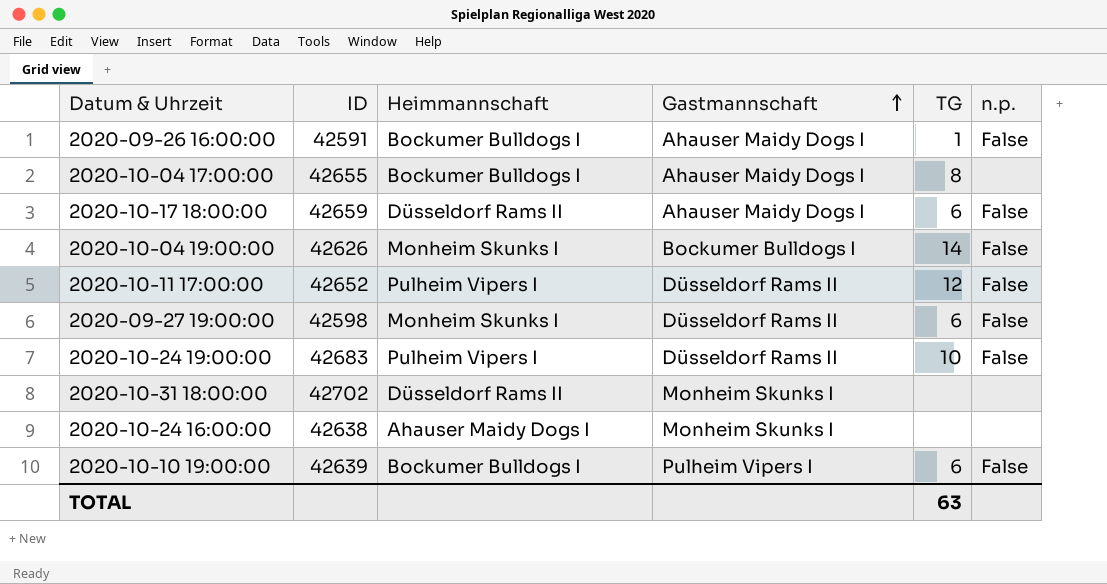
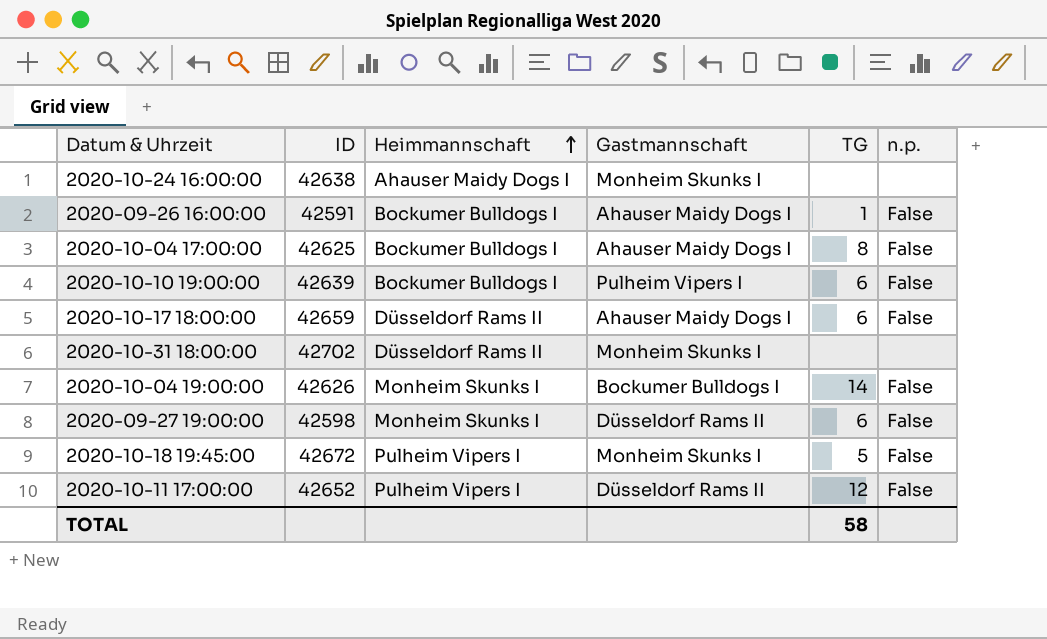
row order: Gastmannschaft ascending -> Heimmannschaft ascending
row 2020-10-24 19:00:00: 42683 | Pulheim Vipers I | Düsseldorf Rams II | 10 | False -> none
2020-10-04 17:00:00 | ID: 42655 -> 42625
2020-10-04 17:00:00 | n.p.: none -> False
row 2020-10-18 19:45:00: none -> 42672 | Pulheim Vipers I | Monheim Skunks I | 5 | False
TOTAL | TG: 63 -> 58

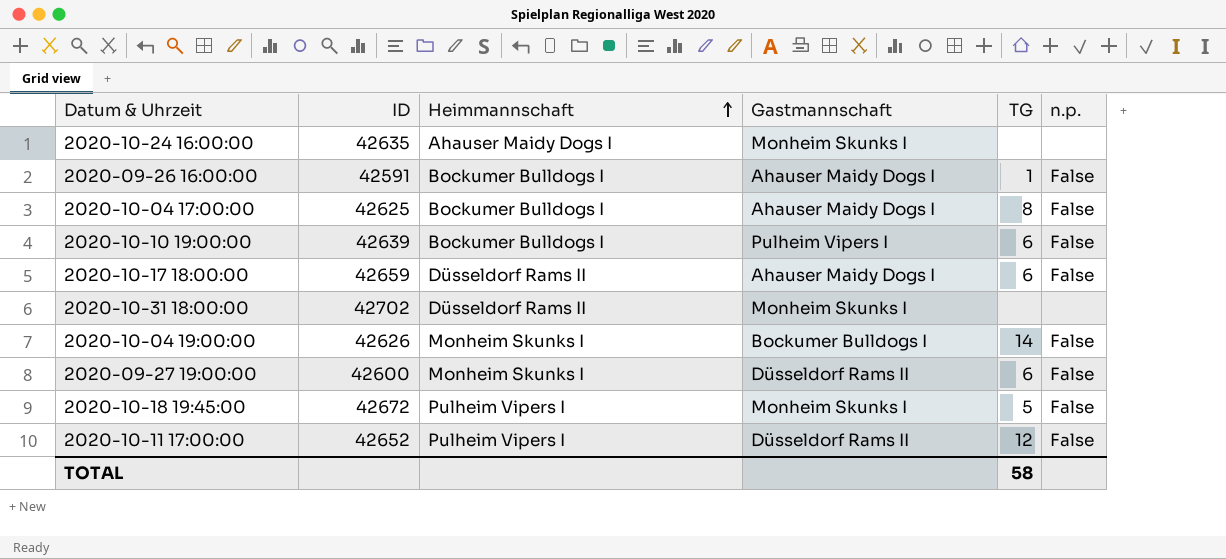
2020-10-24 16:00:00 | ID: 42638 -> 42635
2020-09-27 19:00:00 | ID: 42598 -> 42600

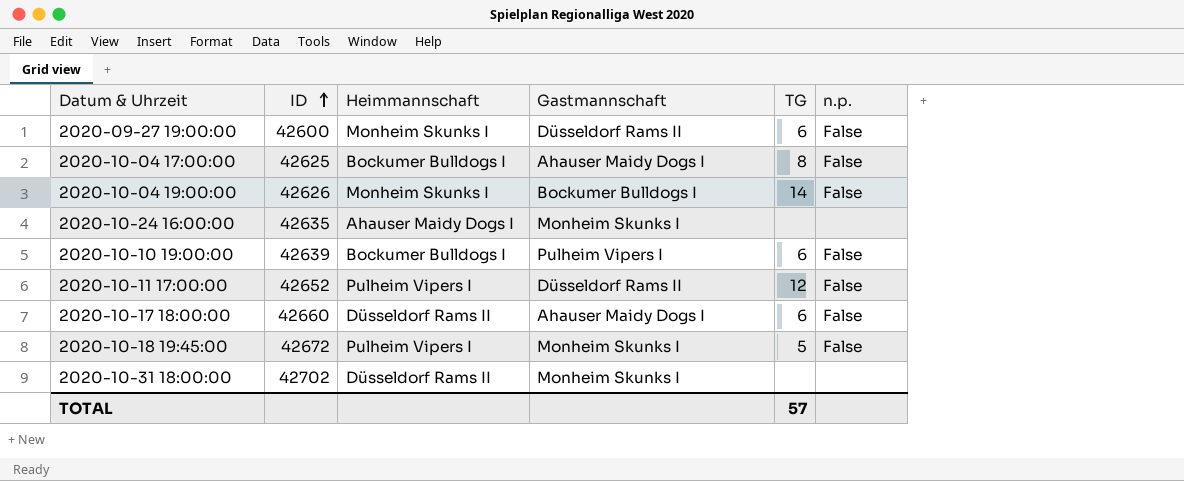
row order: Heimmannschaft ascending -> ID ascending
row 2020-09-26 16:00:00: 42591 | Bockumer Bulldogs I | Ahauser Maidy Dogs I | 1 | False -> none
2020-10-17 18:00:00 | ID: 42659 -> 42660
TOTAL | TG: 58 -> 57

